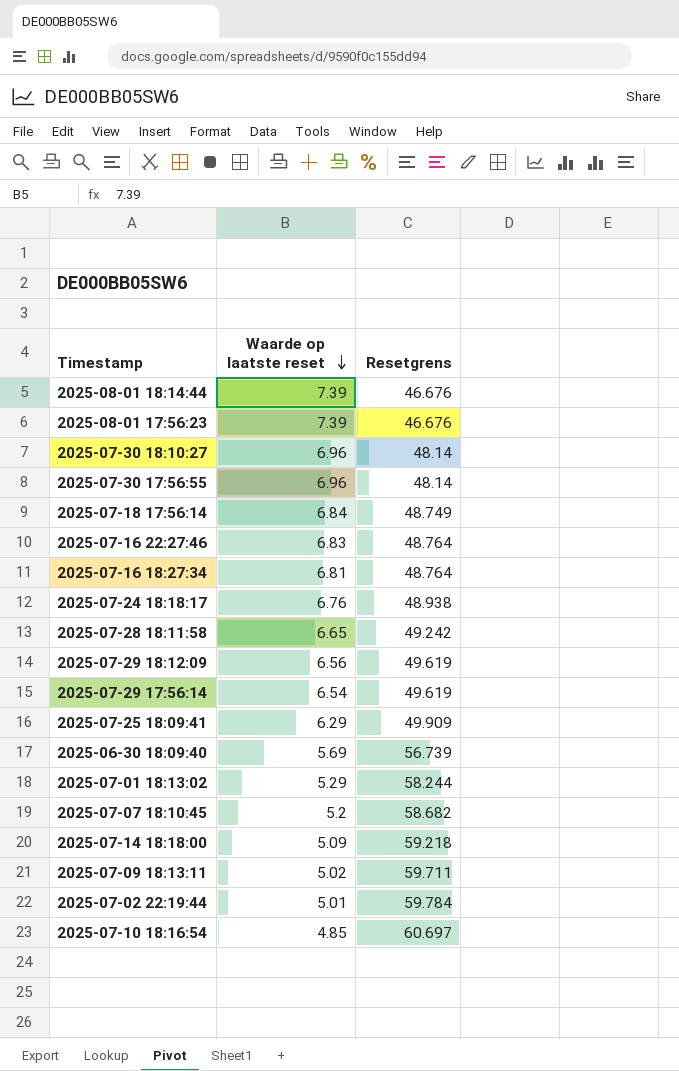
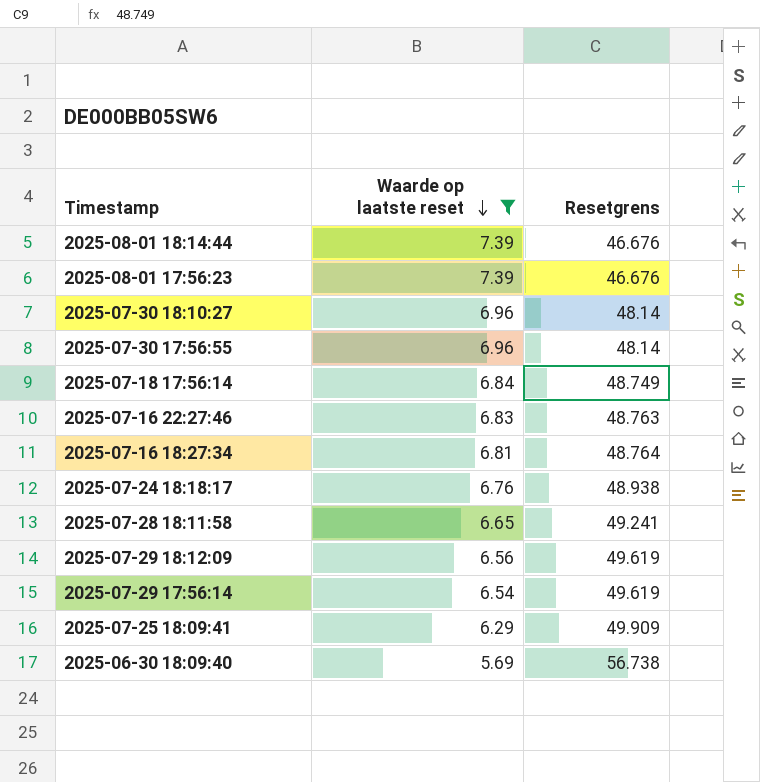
filter: none -> Waarde op laatste reset >= 5.69
2025-07-16 22:27:46 | Resetgrens: 48.764 -> 48.763
2025-07-28 18:11:58 | Resetgrens: 49.242 -> 49.241
2025-06-30 18:09:40 | Resetgrens: 56.739 -> 56.738

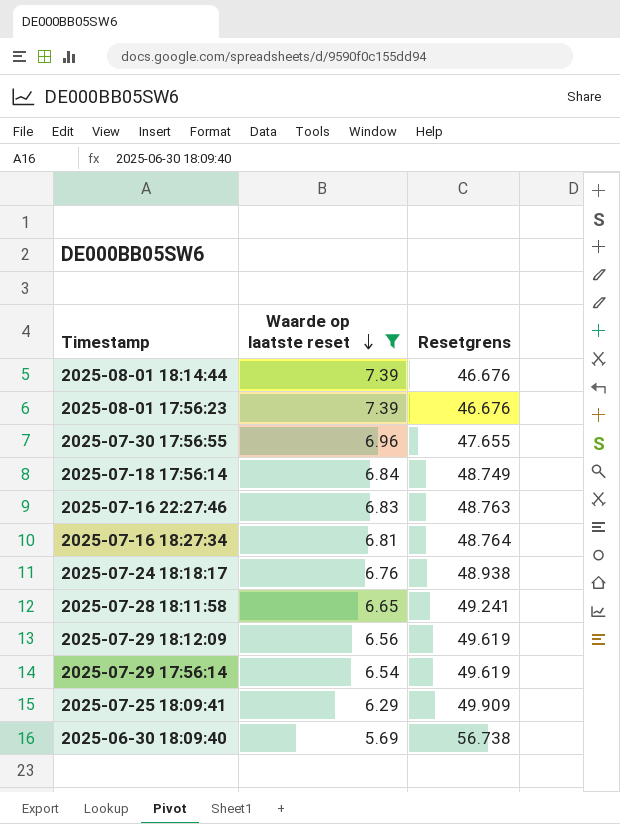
row 2025-07-30 18:10:27: 6.96 | 48.14 -> none
2025-07-30 17:56:55 | Resetgrens: 48.14 -> 47.655

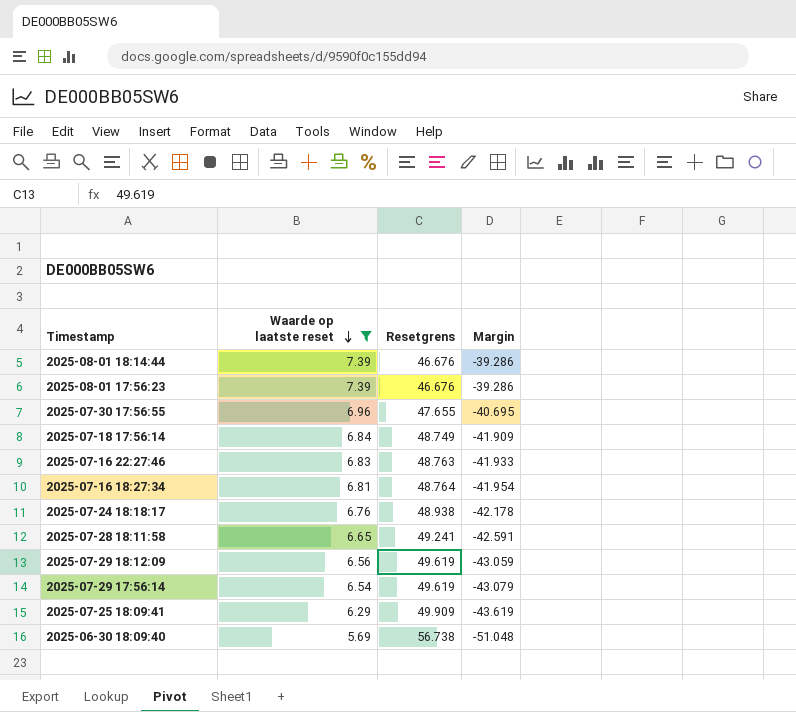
column Margin | formula: none -> [Waarde op laatste reset] - [Resetgrens]

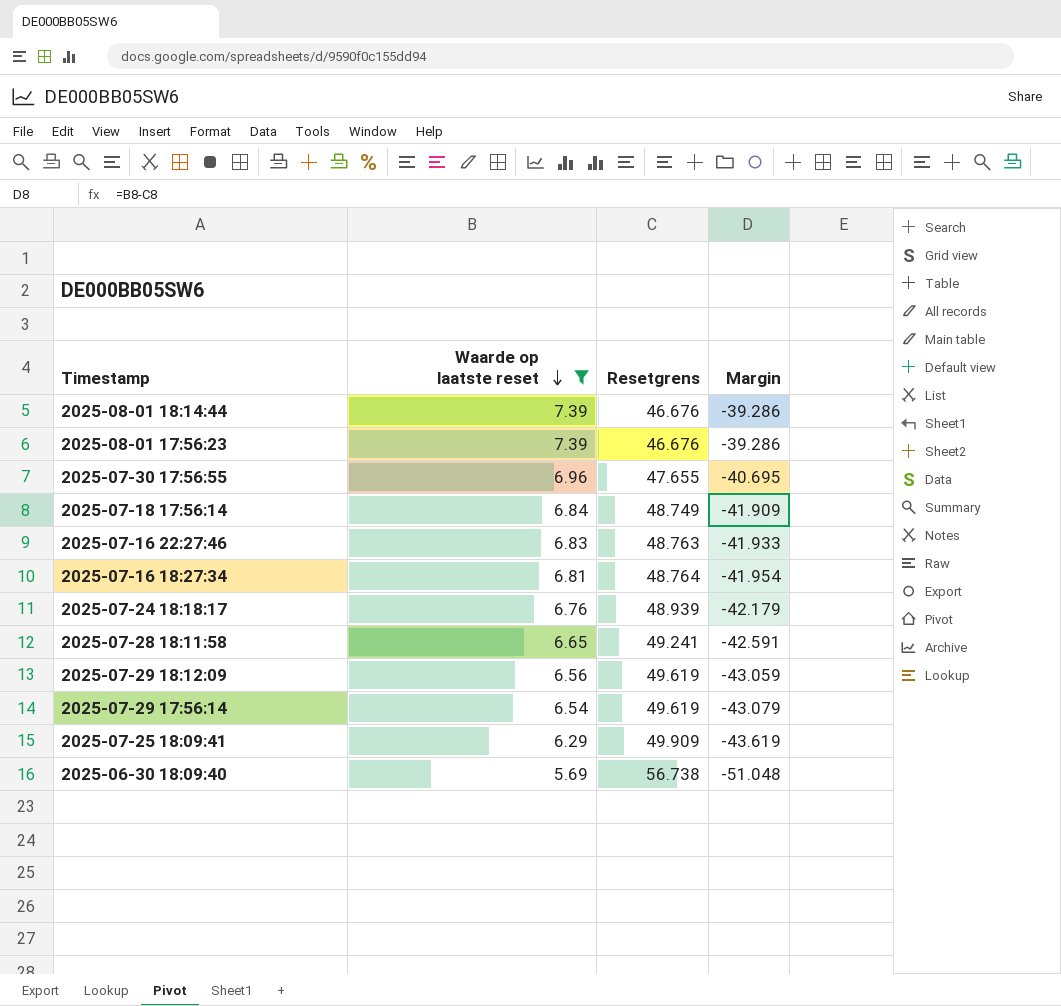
2025-07-24 18:18:17 | Resetgrens: 48.938 -> 48.939
2025-07-24 18:18:17 | Margin: -42.178 -> -42.179

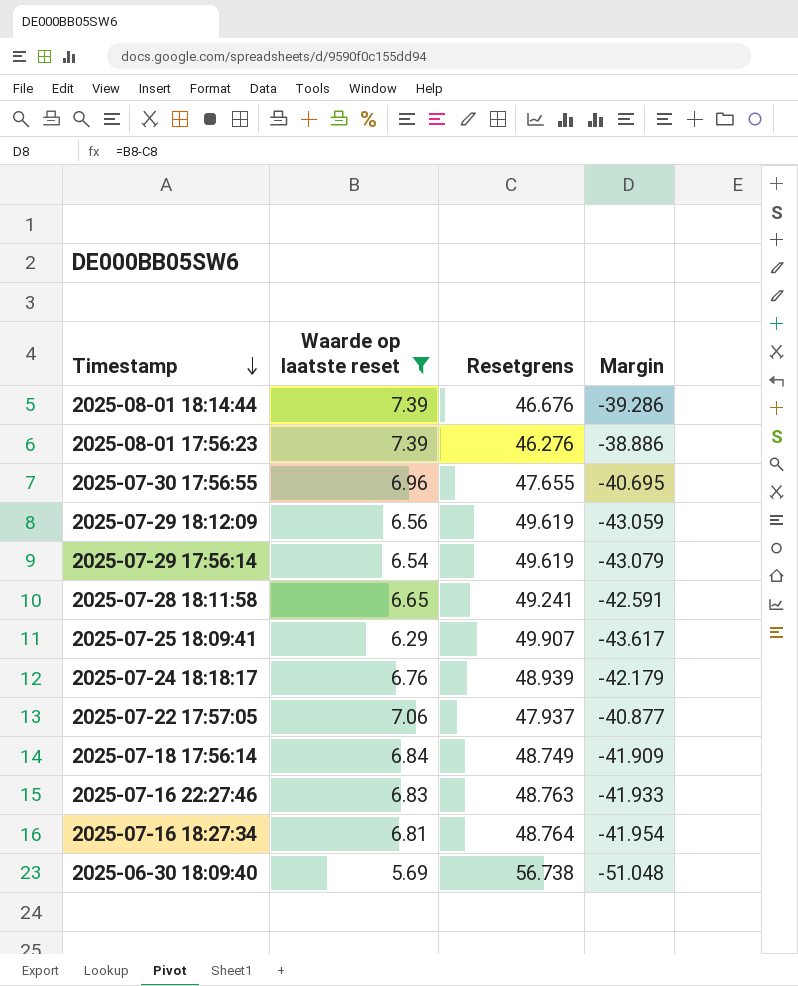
row order: Waarde op laatste reset descending -> Timestamp descending
2025-08-01 17:56:23 | Resetgrens: 46.676 -> 46.276
2025-08-01 17:56:23 | Margin: -39.286 -> -38.886
2025-07-25 18:09:41 | Resetgrens: 49.909 -> 49.907
2025-07-25 18:09:41 | Margin: -43.619 -> -43.617
row 2025-07-22 17:57:05: none -> 7.06 | 47.937 | -40.877

